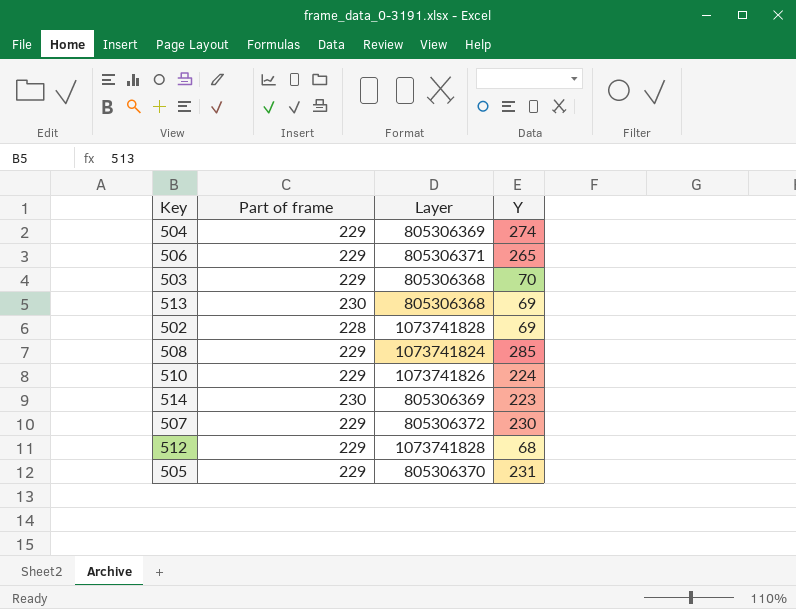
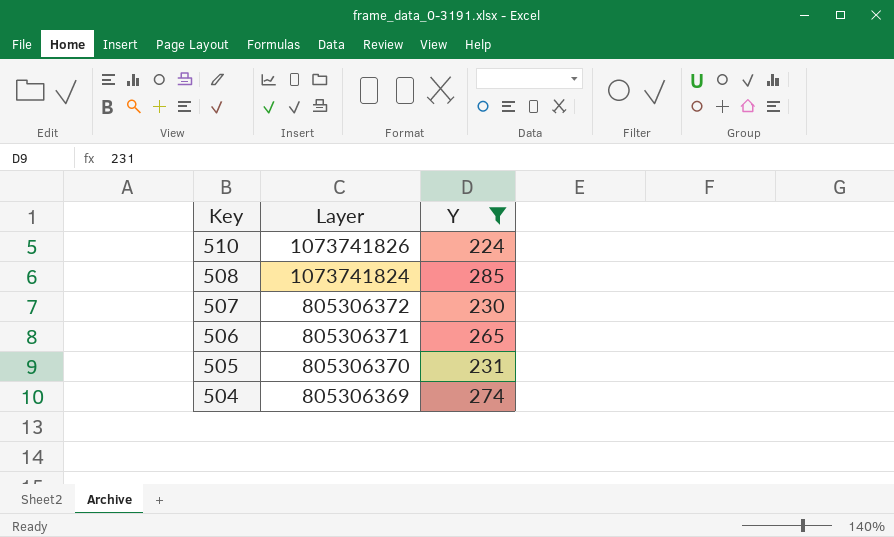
filter: none -> Y >= 224
row order: none -> Key descending
column Part of frame | position: 2 -> none

